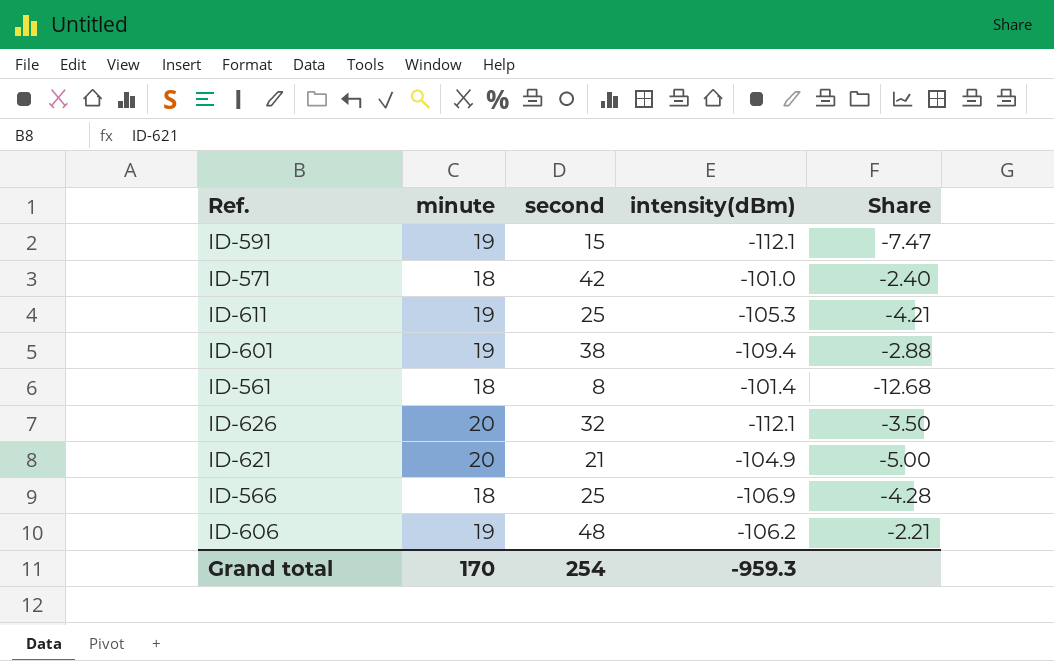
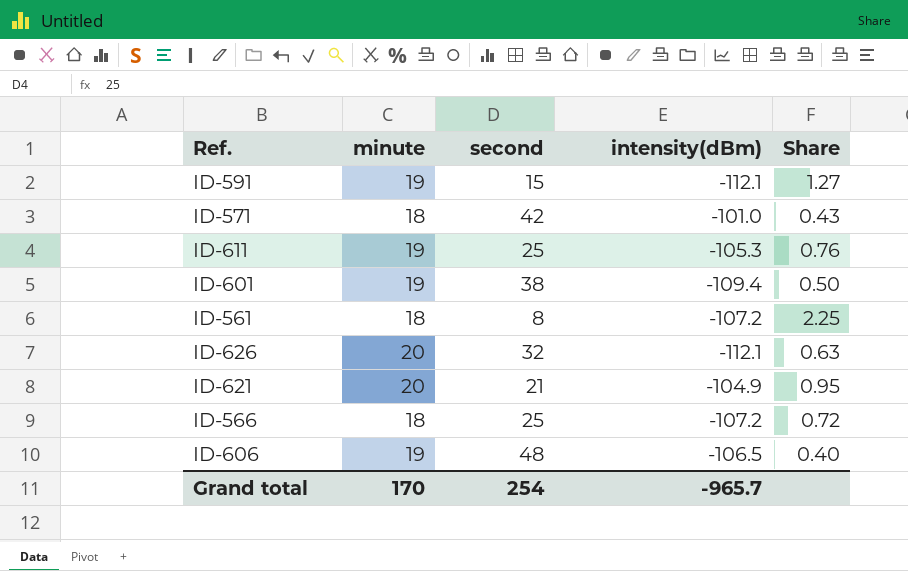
column Share | formula: [intensity(dBm)] / [second] -> [minute] / [second]
ID-561 | intensity(dBm): -101.4 -> -107.2
ID-566 | intensity(dBm): -106.9 -> -107.2
ID-606 | intensity(dBm): -106.2 -> -106.5
Grand total | intensity(dBm): -959.3 -> -965.7

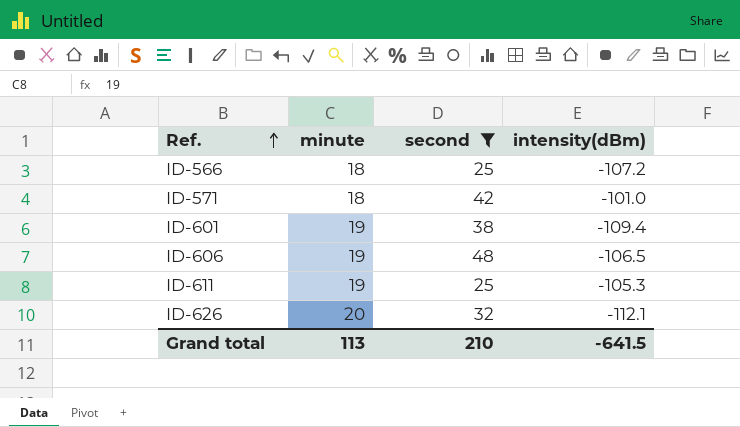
filter: none -> second >= 25
row order: none -> Ref. ascending
column Share | formula: [minute] / [second] -> none
Grand total | minute: 170 -> 113
Grand total | second: 254 -> 210
Grand total | intensity(dBm): -965.7 -> -641.5

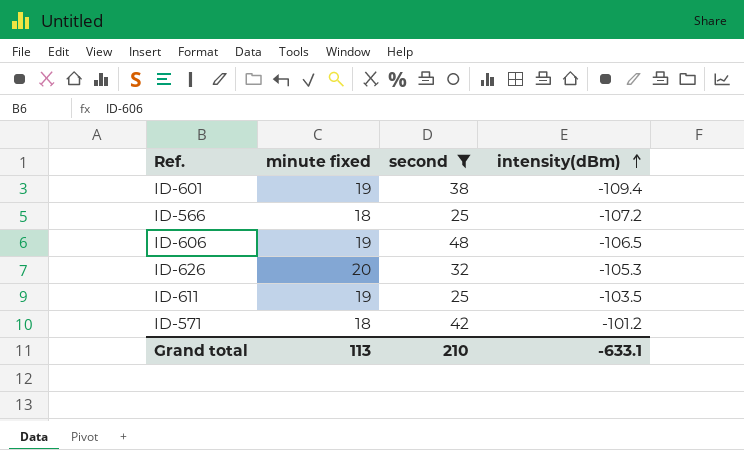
row order: Ref. ascending -> intensity(dBm) ascending
column name: minute -> minute fixed
ID-626 | intensity(dBm): -112.1 -> -105.3
ID-611 | intensity(dBm): -105.3 -> -103.5
ID-571 | intensity(dBm): -101.0 -> -101.2
Grand total | intensity(dBm): -641.5 -> -633.1

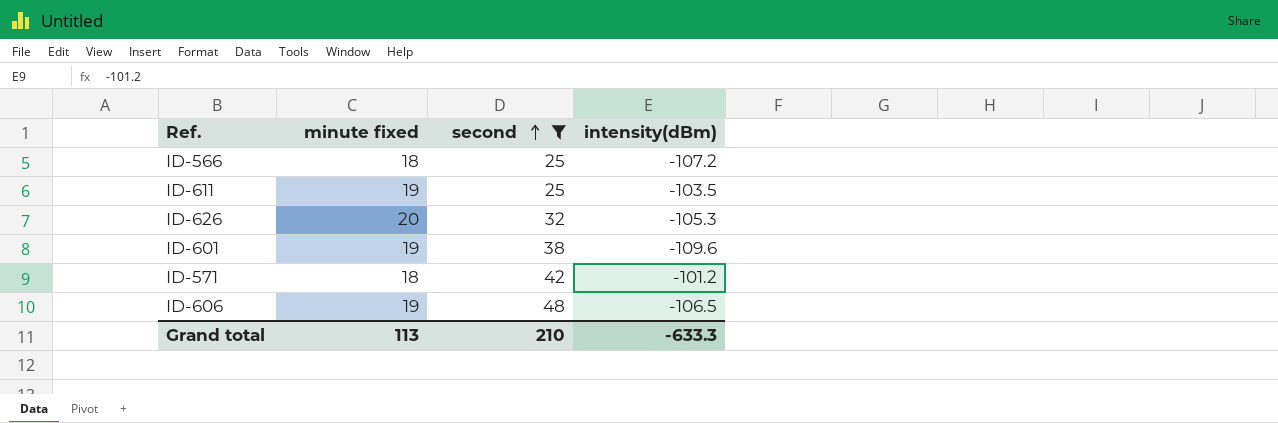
row order: intensity(dBm) ascending -> second ascending
ID-601 | intensity(dBm): -109.4 -> -109.6
Grand total | intensity(dBm): -633.1 -> -633.3

